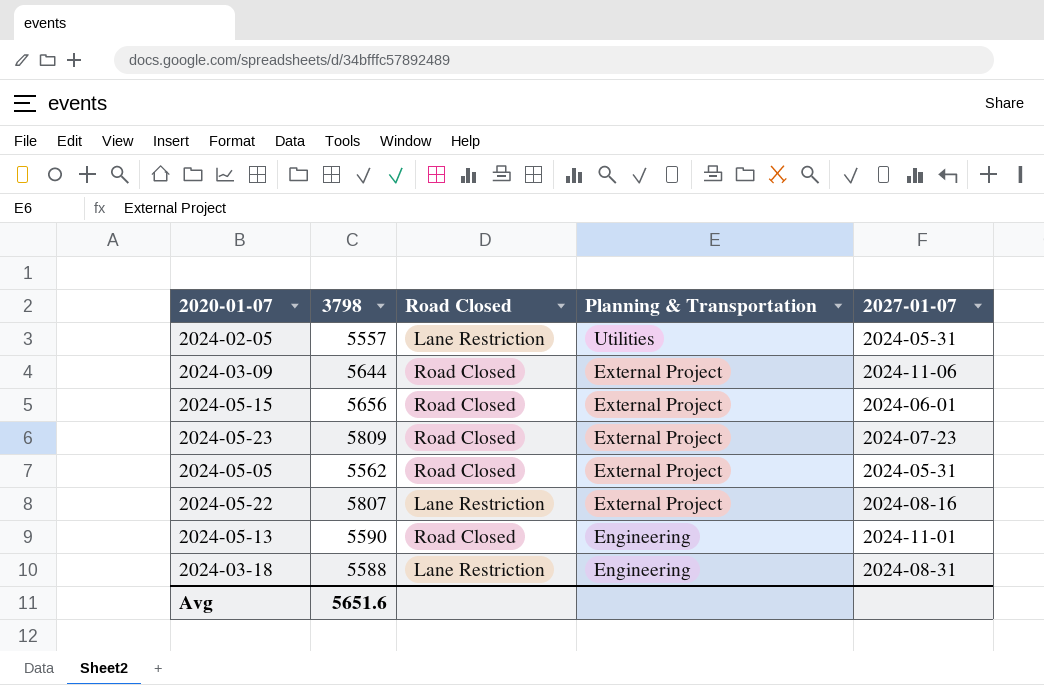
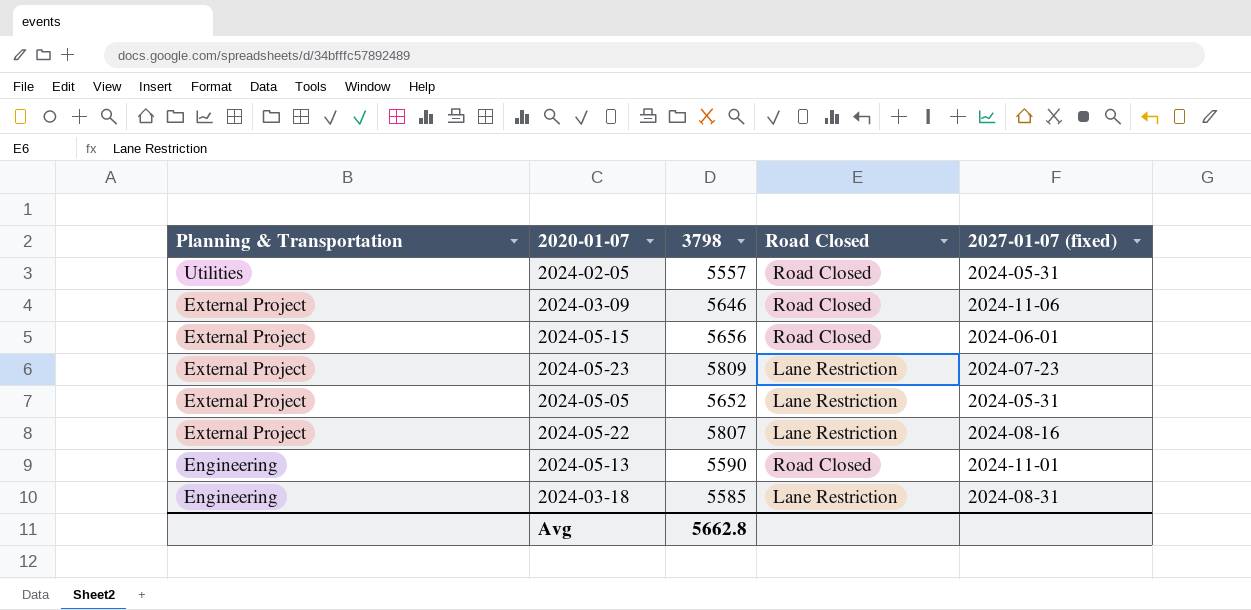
column Planning & Transportation | position: 4 -> 1
column name: 2027-01-07 -> 2027-01-07 (fixed)
2024-02-05 | Road Closed: Lane Restriction -> Road Closed
2024-03-09 | 3798: 5644 -> 5646
2024-05-23 | Road Closed: Road Closed -> Lane Restriction
2024-05-05 | 3798: 5562 -> 5652
2024-05-05 | Road Closed: Road Closed -> Lane Restriction
2024-03-18 | 3798: 5588 -> 5585
Avg | 3798: 5651.6 -> 5662.8

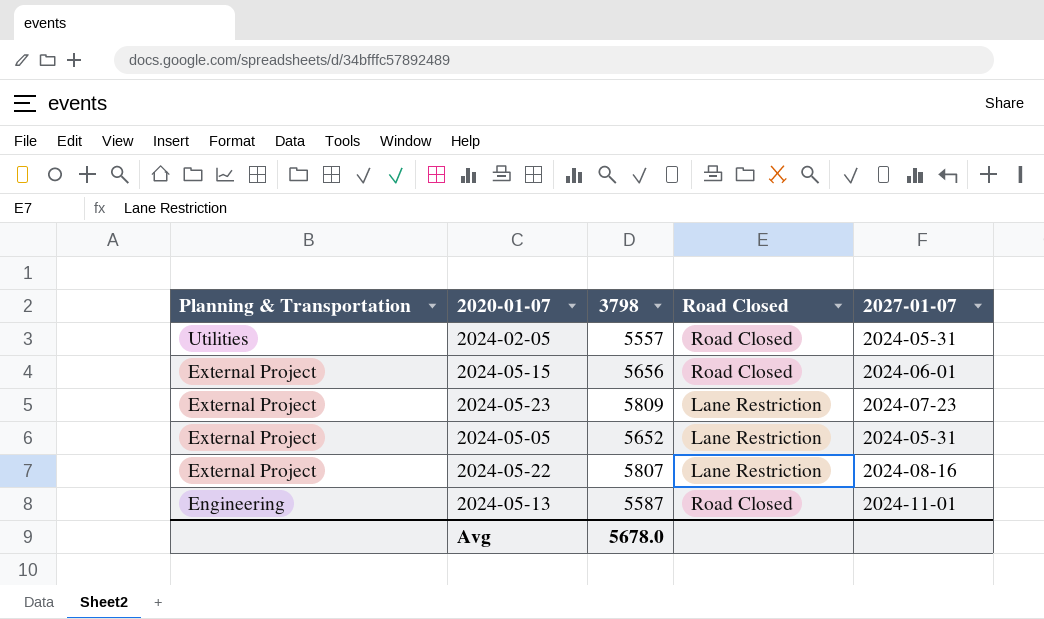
column name: 2027-01-07 (fixed) -> 2027-01-07
row 2024-03-09: External Project | 5646 | Road Closed | 2024-11-06 -> none
row 2024-03-18: Engineering | 5585 | Lane Restriction | 2024-08-31 -> none
2024-05-13 | 3798: 5590 -> 5587
Avg | 3798: 5662.8 -> 5678.0

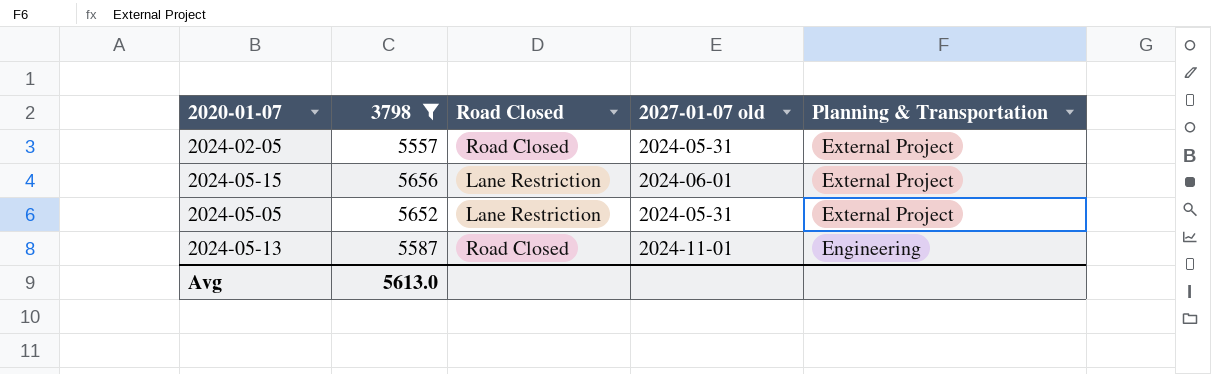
filter: none -> 3798 <= 5656
column name: 2027-01-07 -> 2027-01-07 old
column Planning & Transportation | position: 1 -> 5
2024-02-05 | Planning & Transportation: Utilities -> External Project
2024-05-15 | Road Closed: Road Closed -> Lane Restriction
Avg | 3798: 5678.0 -> 5613.0

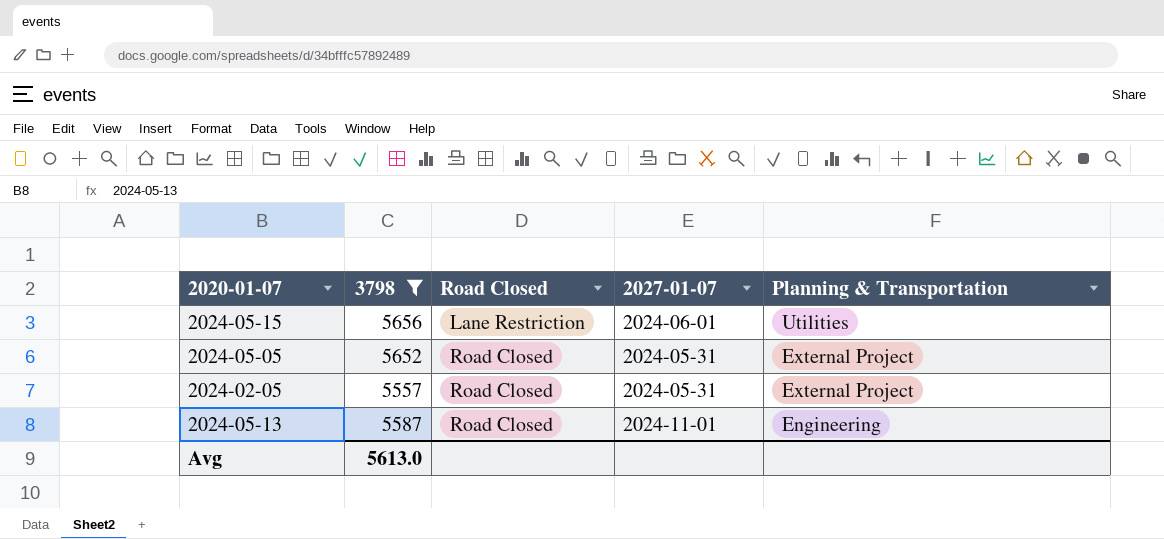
row order: Planning & Transportation descending -> Road Closed ascending
column name: 2027-01-07 old -> 2027-01-07
2024-05-15 | Planning & Transportation: External Project -> Utilities
2024-05-05 | Road Closed: Lane Restriction -> Road Closed

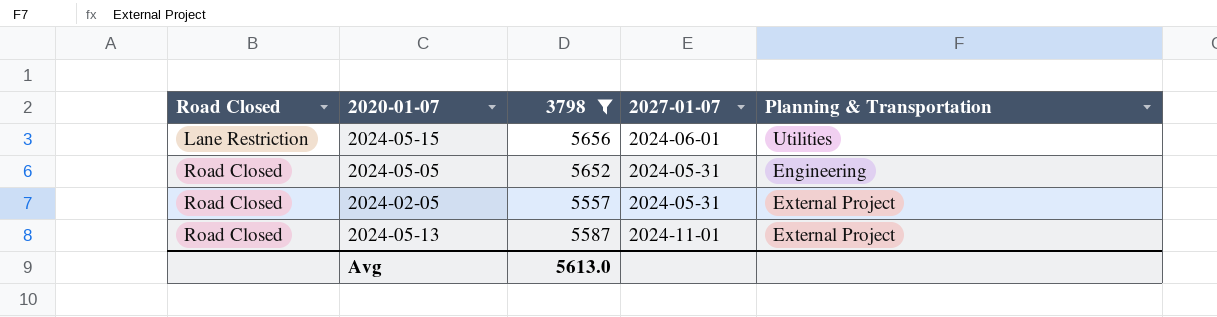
column Road Closed | position: 3 -> 1
2024-05-05 | Planning & Transportation: External Project -> Engineering
2024-05-13 | Planning & Transportation: Engineering -> External Project

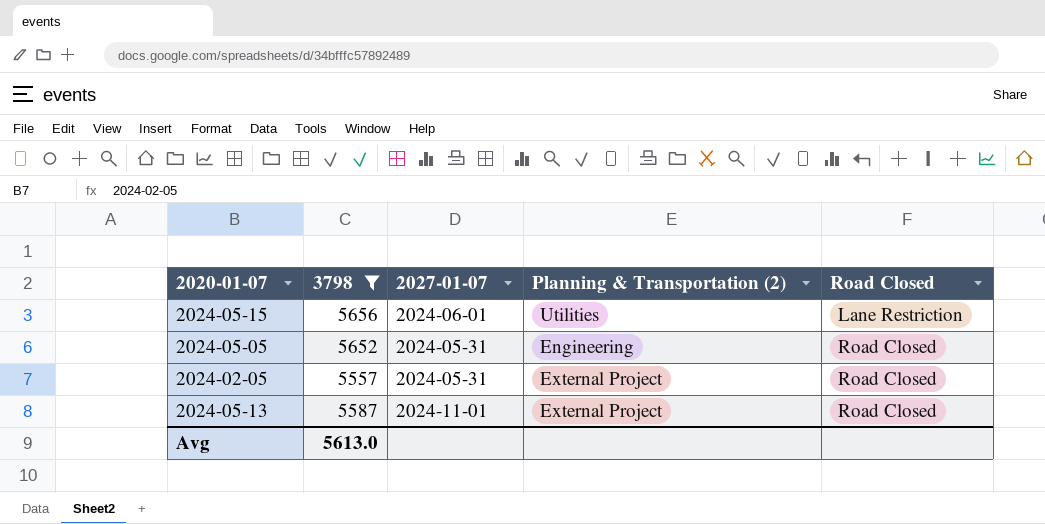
column name: Planning & Transportation -> Planning & Transportation (2)
column Road Closed | position: 1 -> 5

